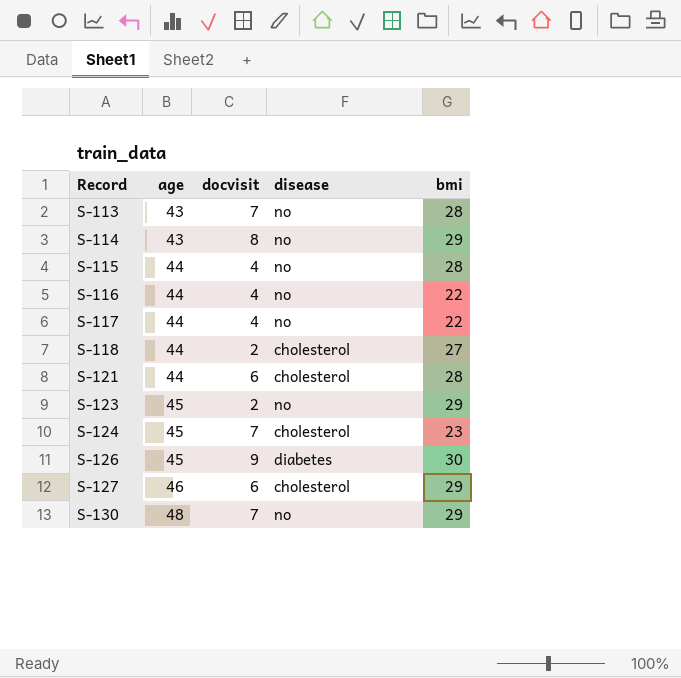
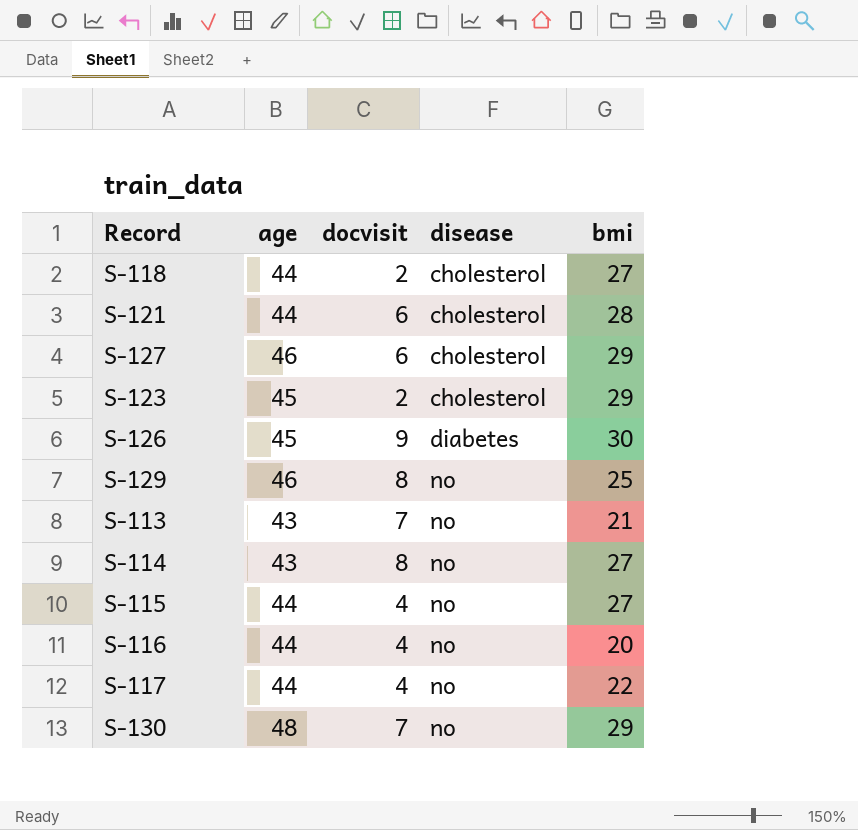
row order: Record ascending -> disease ascending
row S-124: 45 | 7 | cholesterol | 23 -> none
S-123 | disease: no -> cholesterol
row S-129: none -> 46 | 8 | no | 25
S-113 | bmi: 28 -> 21
S-114 | bmi: 29 -> 27
S-115 | bmi: 28 -> 27
S-116 | bmi: 22 -> 20

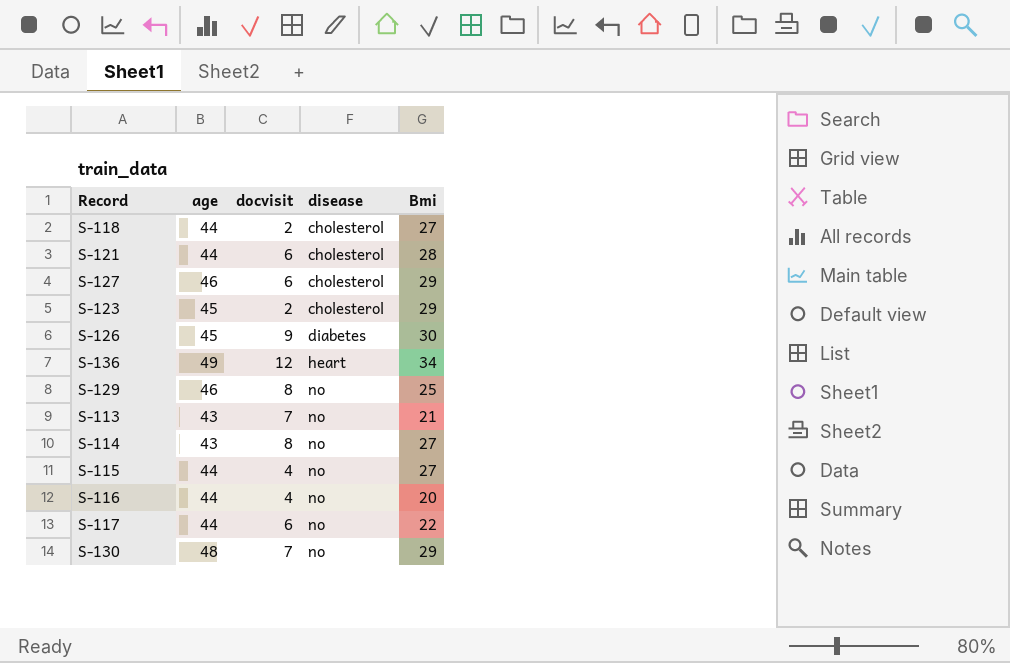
column name: bmi -> Bmi
row S-136: none -> 49 | 12 | heart | 34
S-117 | docvisit: 4 -> 6

